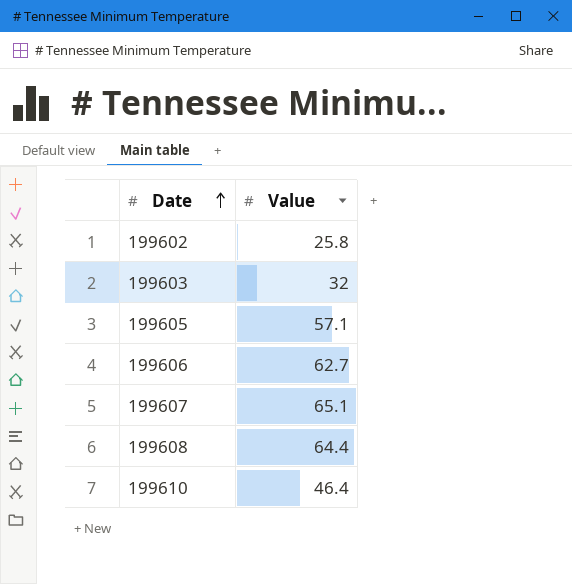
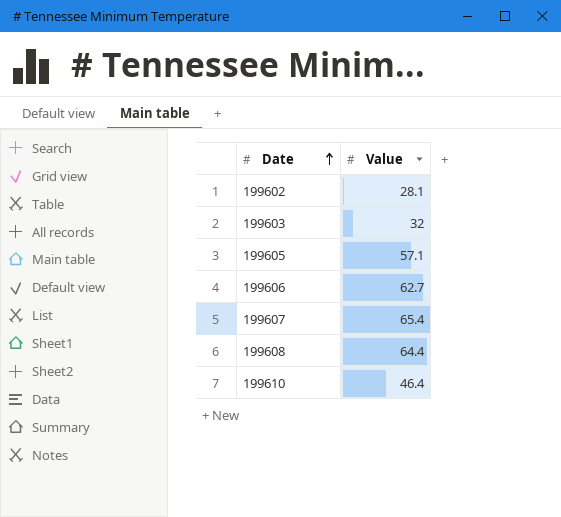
199602 | Value: 25.8 -> 28.1
199607 | Value: 65.1 -> 65.4

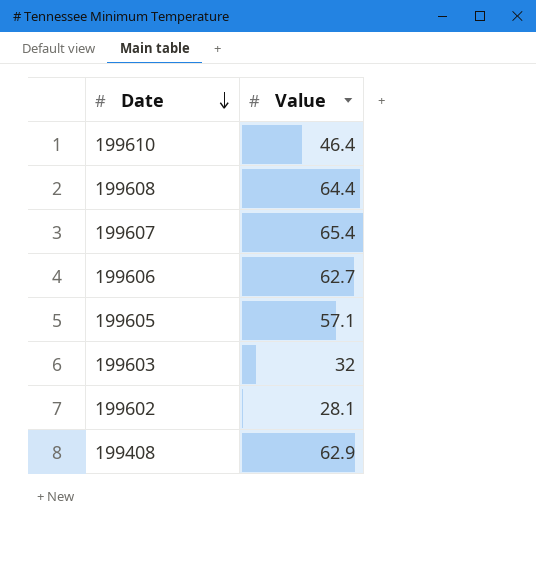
row order: Date ascending -> Date descending
row 199408: none -> 62.9

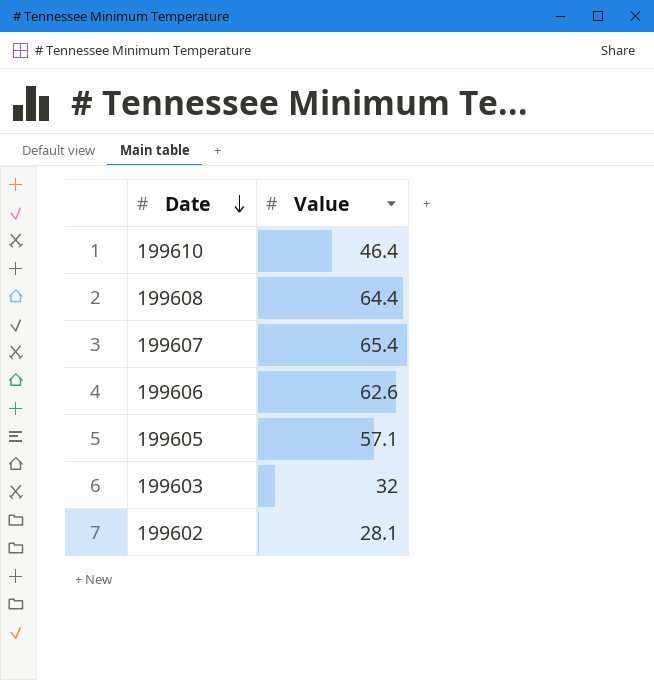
row 199408: 62.9 -> none
199606 | Value: 62.7 -> 62.6

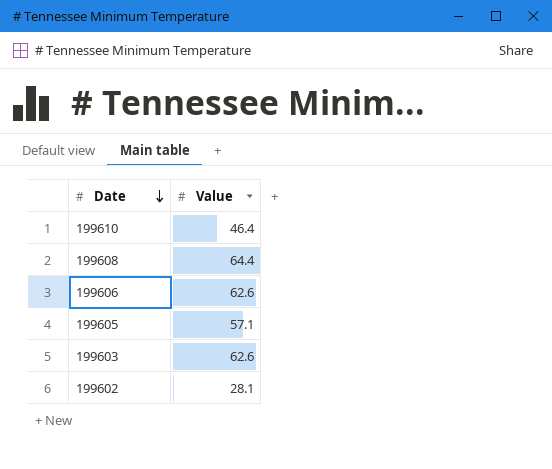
row 199607: 65.4 -> none
199603 | Value: 32 -> 62.6

